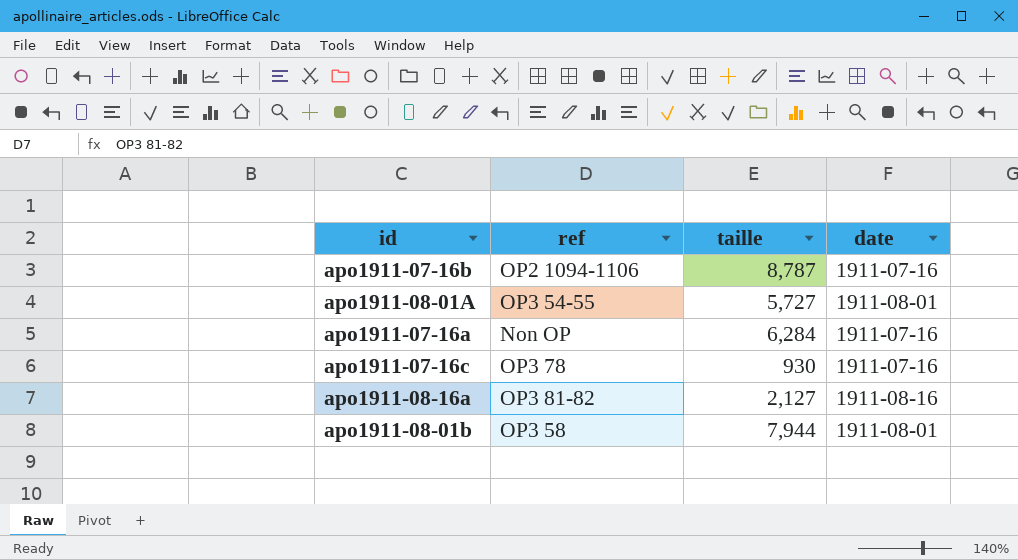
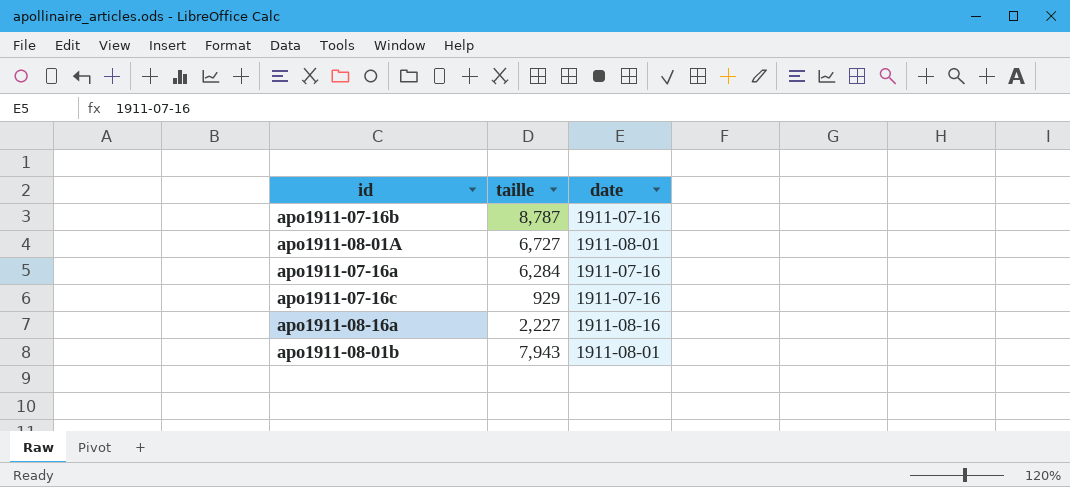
column ref | position: 2 -> none
apo1911-08-01A | taille: 5,727 -> 6,727
apo1911-07-16c | taille: 930 -> 929
apo1911-08-16a | taille: 2,127 -> 2,227
apo1911-08-01b | taille: 7,944 -> 7,943

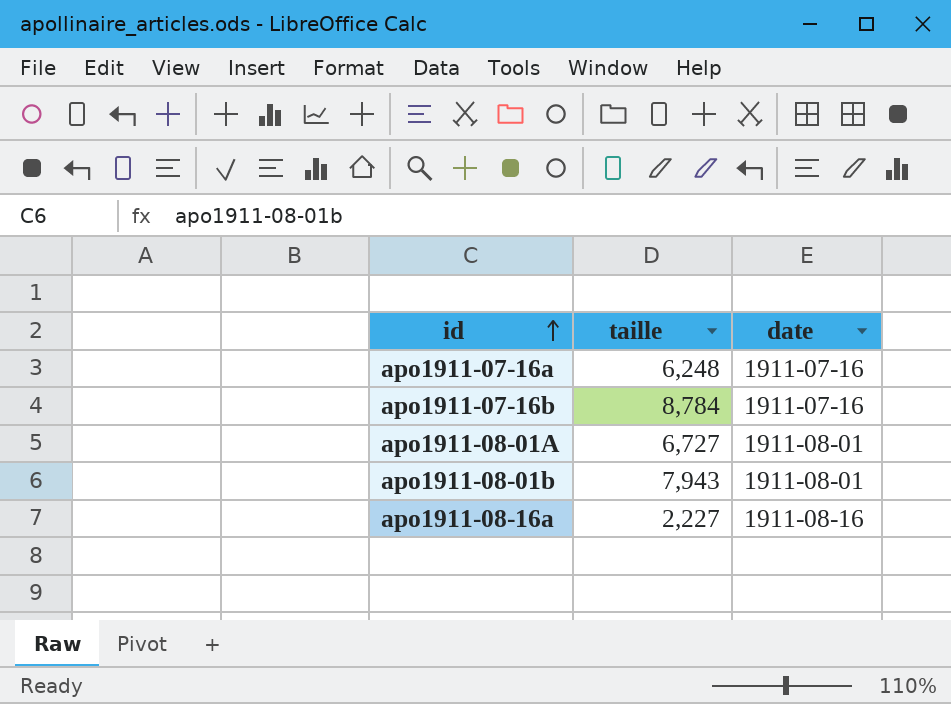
row order: none -> id ascending
row apo1911-07-16c: 929 | 1911-07-16 -> none
apo1911-07-16a | taille: 6,284 -> 6,248
apo1911-07-16b | taille: 8,787 -> 8,784

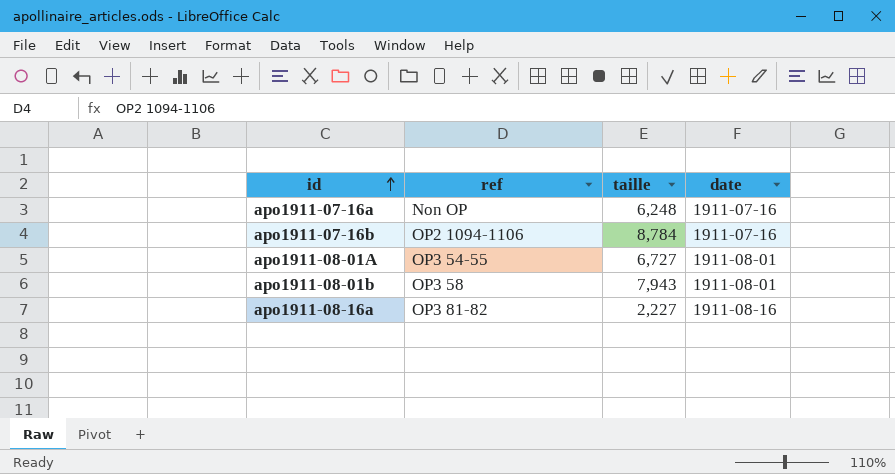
column ref | position: none -> 2

